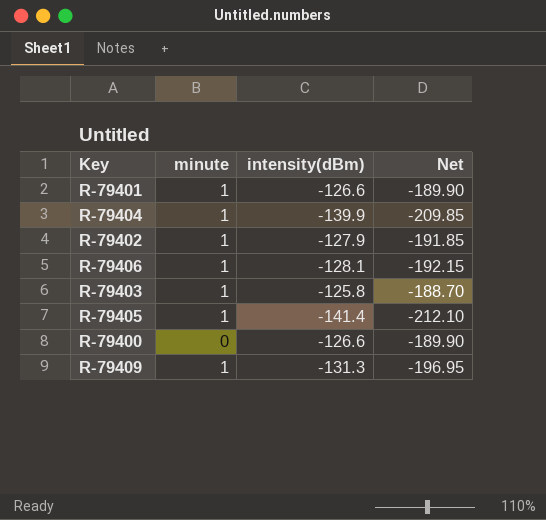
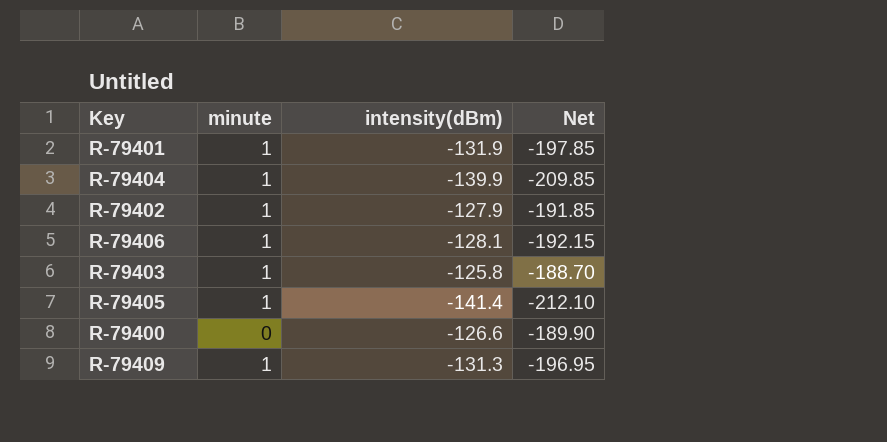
R-79401 | intensity(dBm): -126.6 -> -131.9
R-79401 | Net: -189.90 -> -197.85

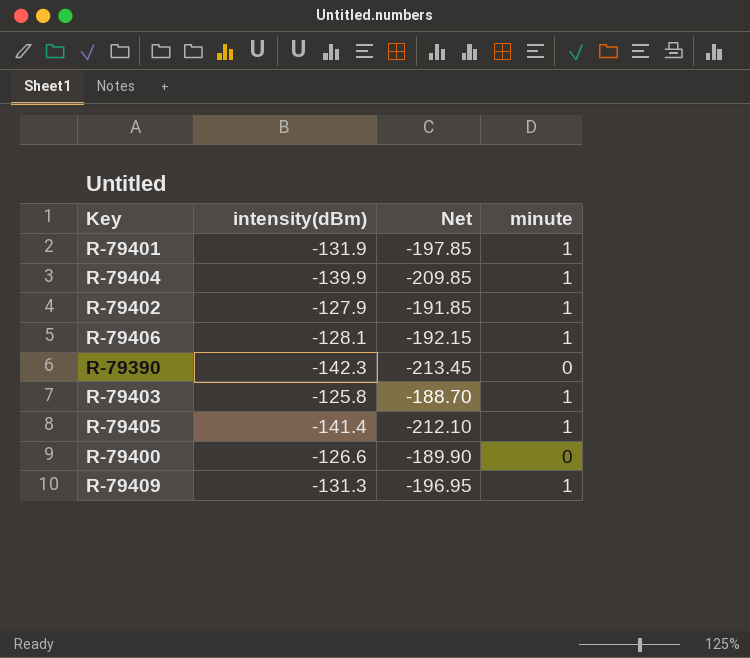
column minute | position: 2 -> 4
row R-79390: none -> -142.3 | -213.45 | 0

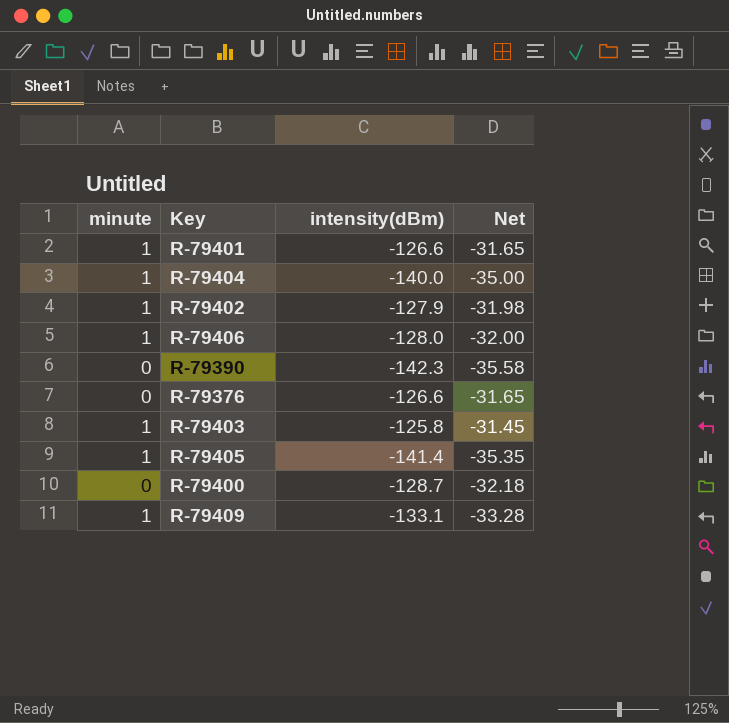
column minute | position: 4 -> 1
column Net | formula: [intensity(dBm)] * 1.5 -> [intensity(dBm)] * 0.25
R-79401 | intensity(dBm): -131.9 -> -126.6
R-79404 | intensity(dBm): -139.9 -> -140.0
R-79406 | intensity(dBm): -128.1 -> -128.0
row R-79376: none -> 0 | -126.6 | -31.65
R-79400 | intensity(dBm): -126.6 -> -128.7
R-79409 | intensity(dBm): -131.3 -> -133.1

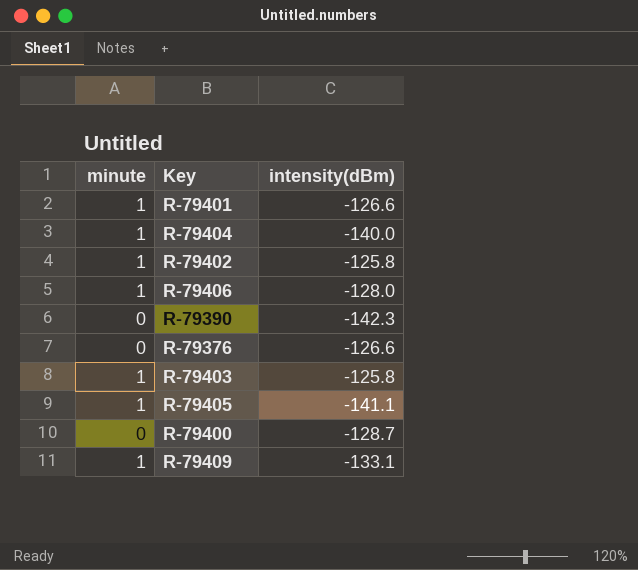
column Net | formula: [intensity(dBm)] * 0.25 -> none
R-79402 | intensity(dBm): -127.9 -> -125.8
R-79405 | intensity(dBm): -141.4 -> -141.1

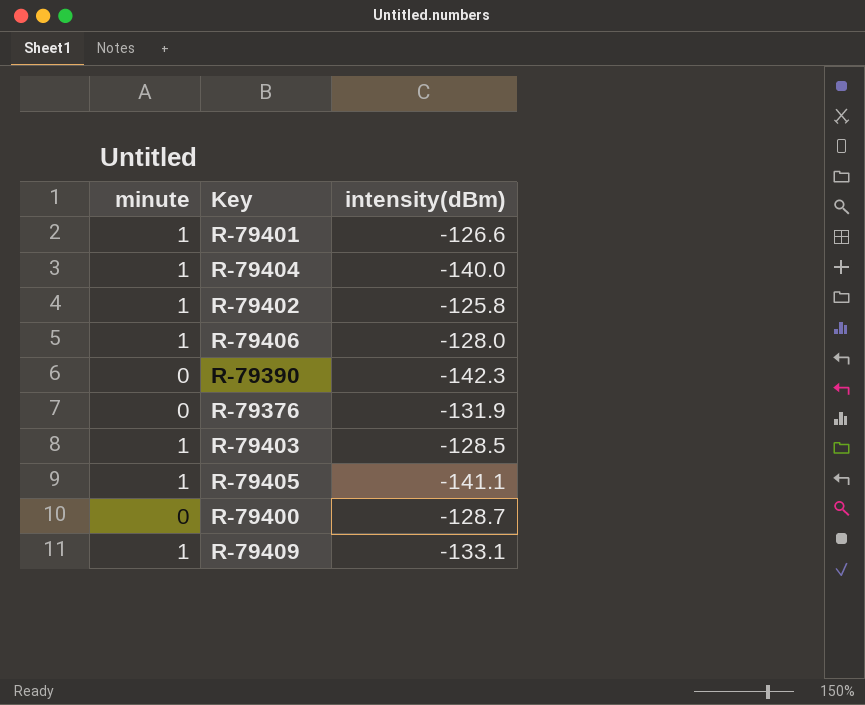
R-79376 | intensity(dBm): -126.6 -> -131.9
R-79403 | intensity(dBm): -125.8 -> -128.5

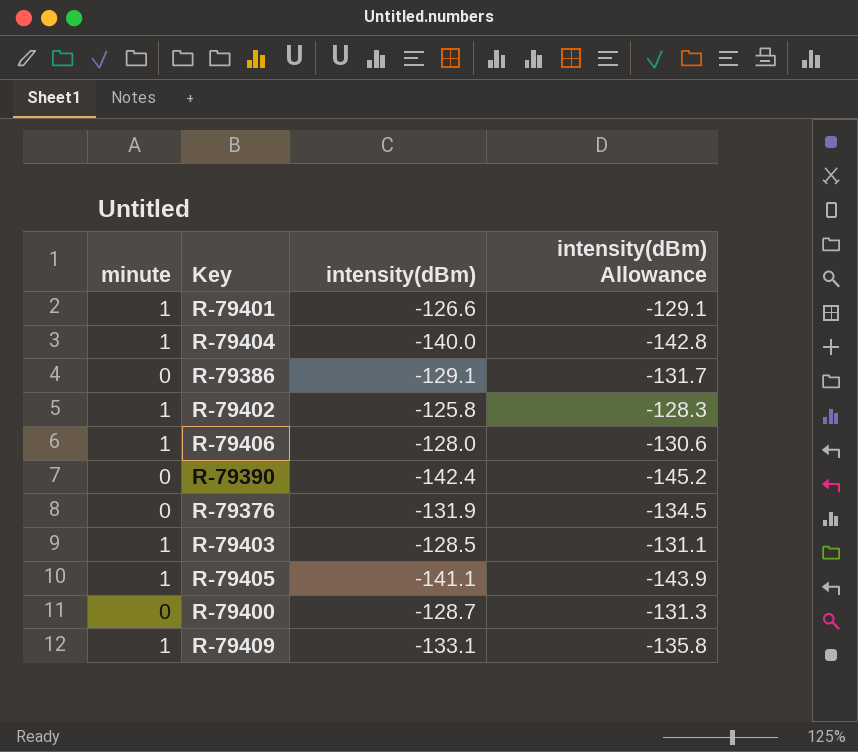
column intensity(dBm) Allowance | formula: none -> [intensity(dBm)] * 1.02
row R-79386: none -> 0 | -129.1 | -131.7
R-79390 | intensity(dBm): -142.3 -> -142.4

